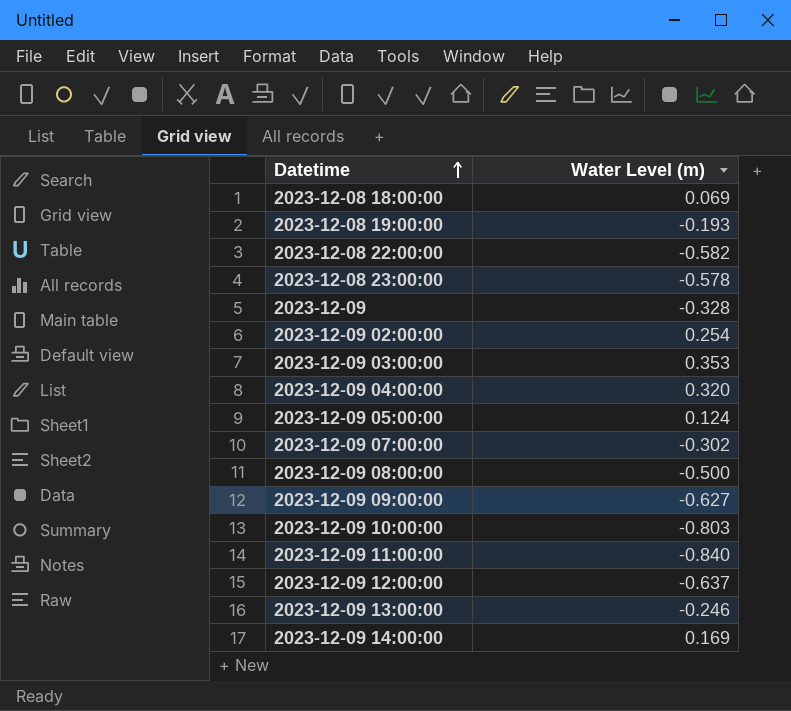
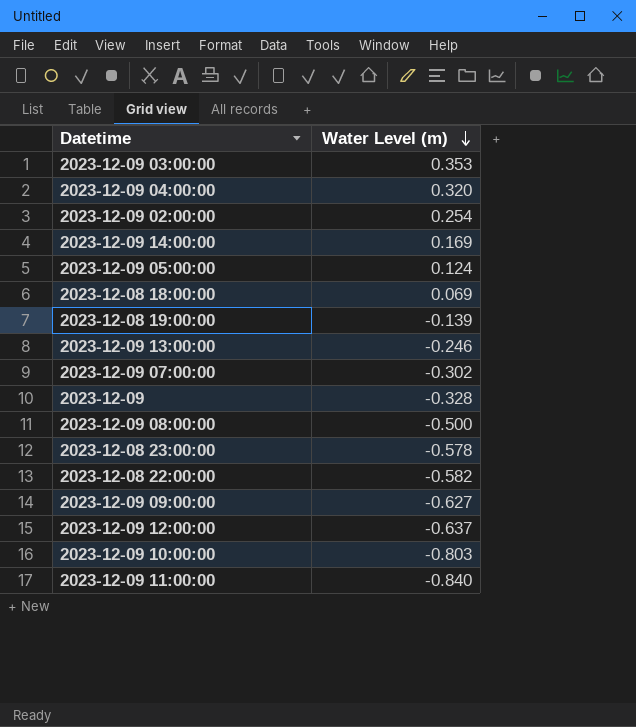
row order: Datetime ascending -> Water Level (m) descending
2023-12-08 19:00:00 | Water Level (m): -0.193 -> -0.139

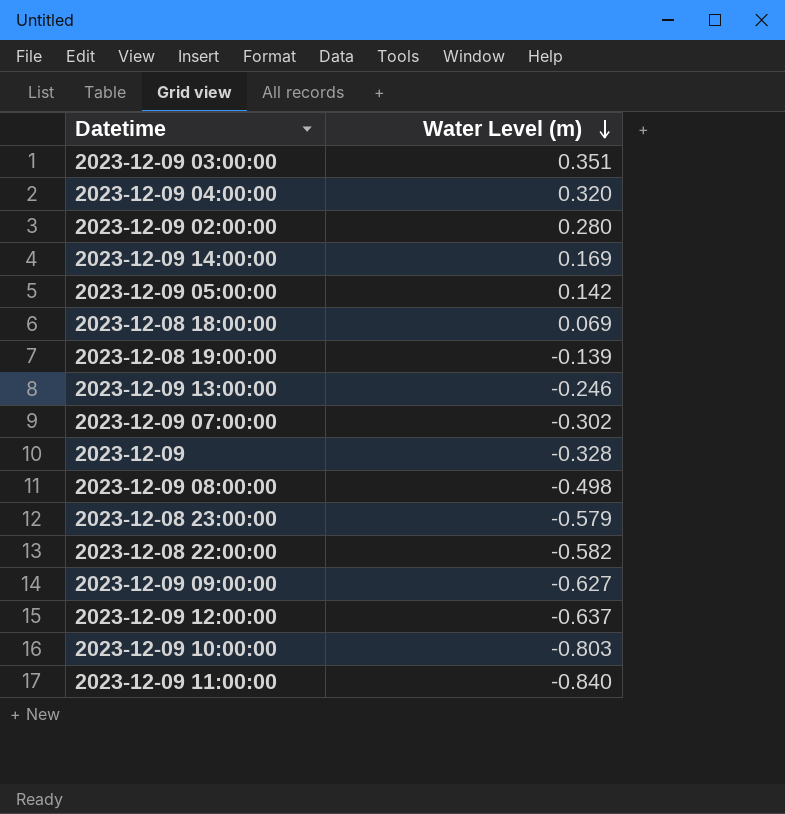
2023-12-09 03:00:00 | Water Level (m): 0.353 -> 0.351
2023-12-09 02:00:00 | Water Level (m): 0.254 -> 0.280
2023-12-09 05:00:00 | Water Level (m): 0.124 -> 0.142
2023-12-09 08:00:00 | Water Level (m): -0.500 -> -0.498
2023-12-08 23:00:00 | Water Level (m): -0.578 -> -0.579

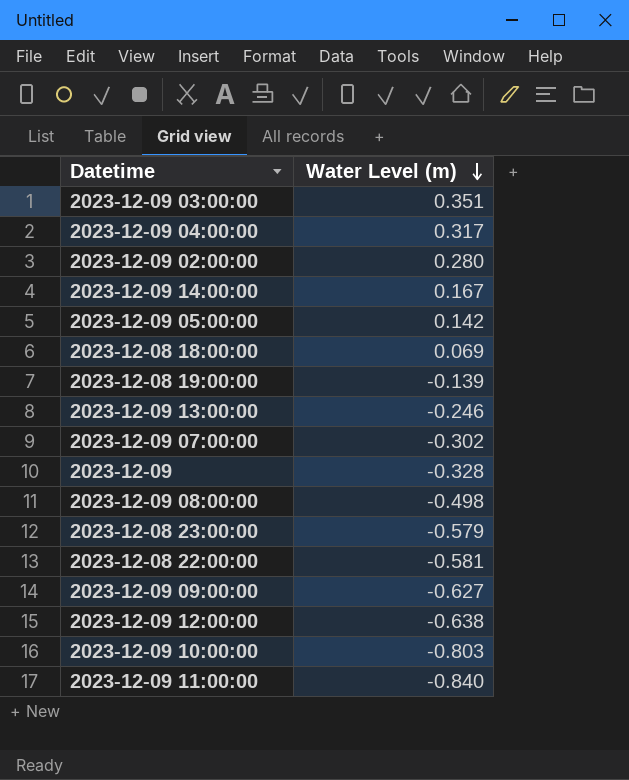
2023-12-09 04:00:00 | Water Level (m): 0.320 -> 0.317
2023-12-09 14:00:00 | Water Level (m): 0.169 -> 0.167
2023-12-08 22:00:00 | Water Level (m): -0.582 -> -0.581
2023-12-09 12:00:00 | Water Level (m): -0.637 -> -0.638

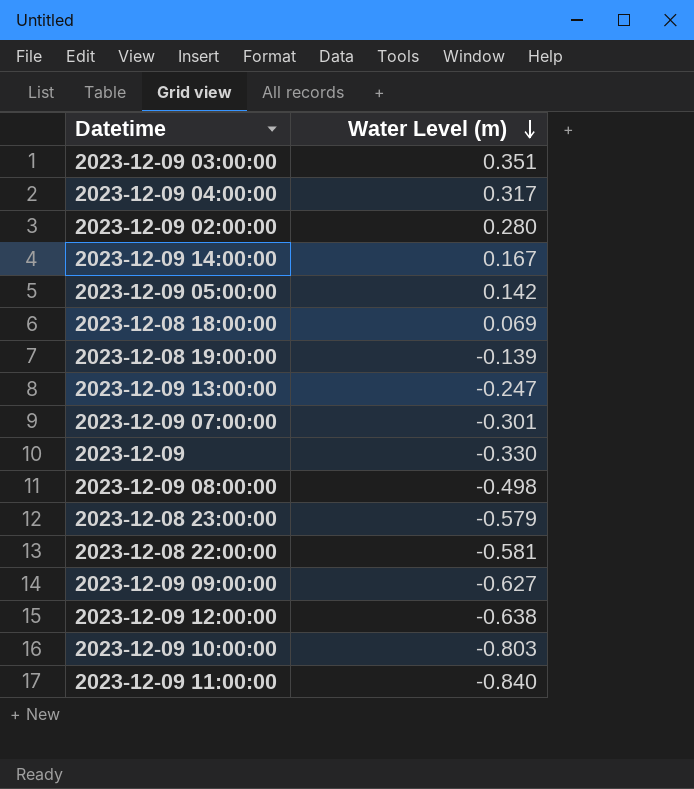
2023-12-09 13:00:00 | Water Level (m): -0.246 -> -0.247
2023-12-09 07:00:00 | Water Level (m): -0.302 -> -0.301
2023-12-09 | Water Level (m): -0.328 -> -0.330

